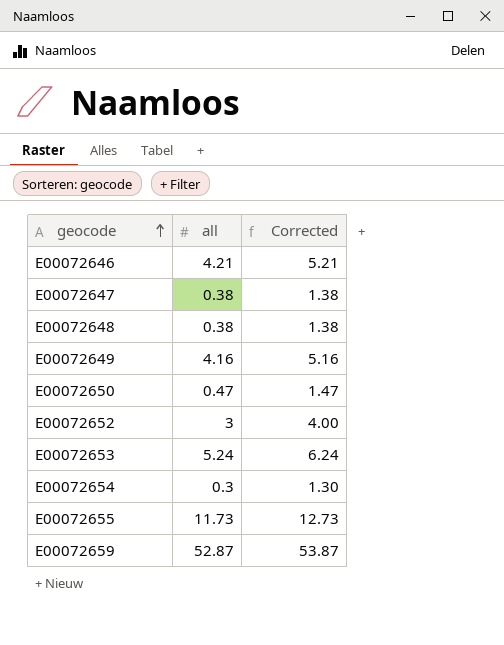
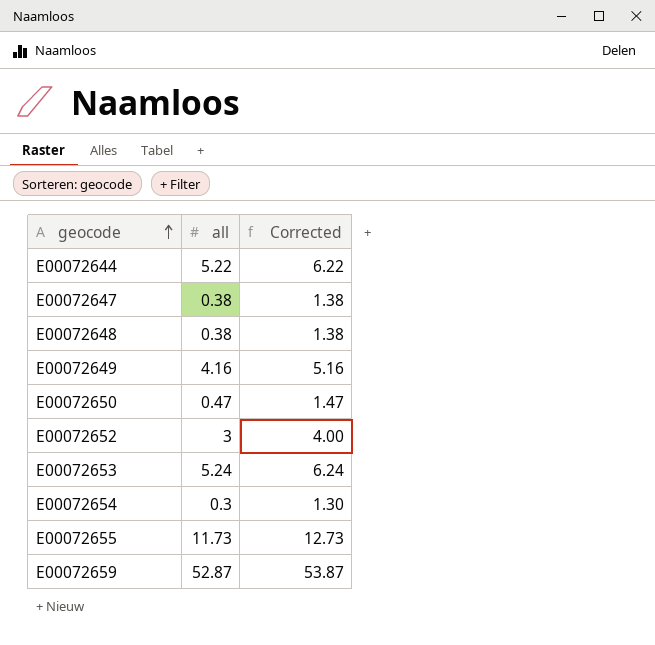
row E00072646: 4.21 | 5.21 -> none
row E00072644: none -> 5.22 | 6.22

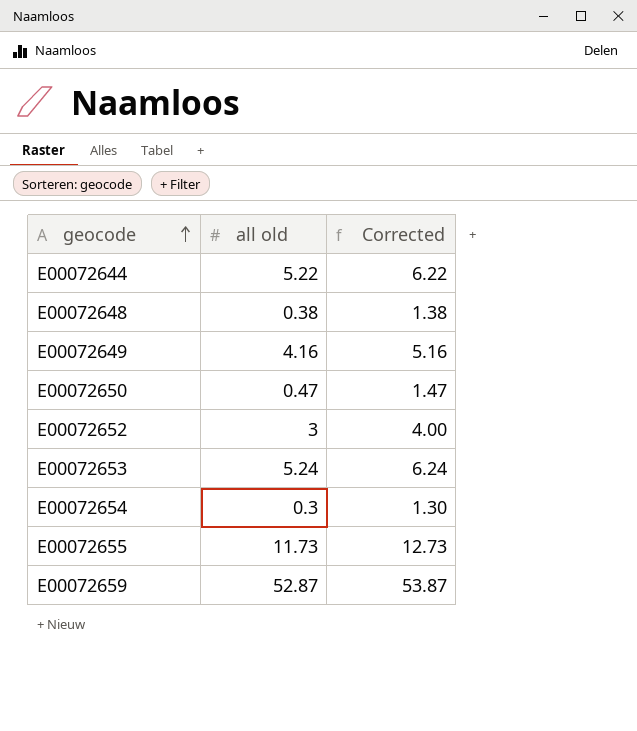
column name: all -> all old
row E00072647: 0.38 | 1.38 -> none

